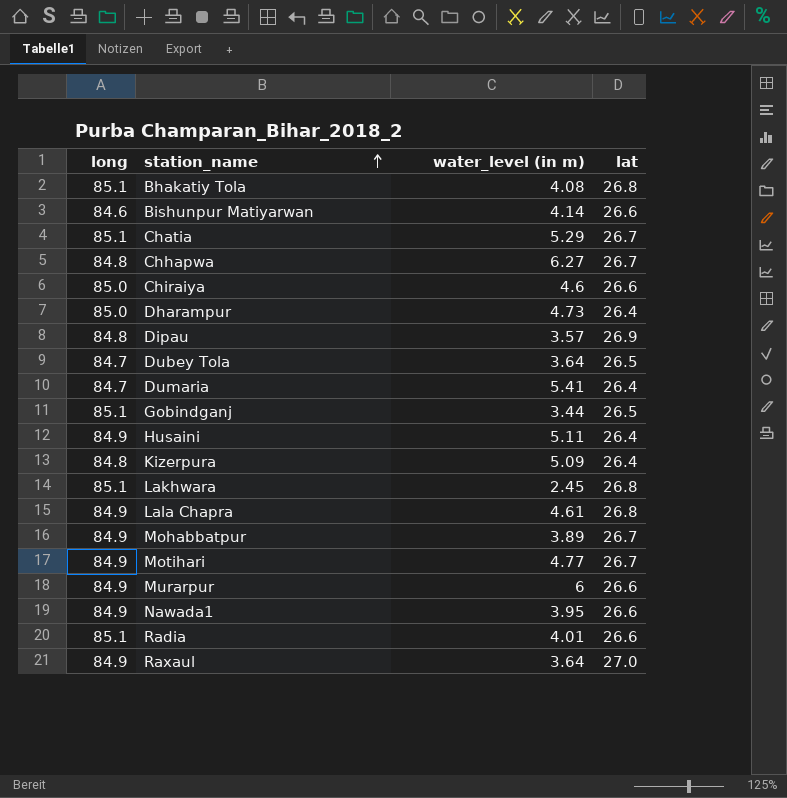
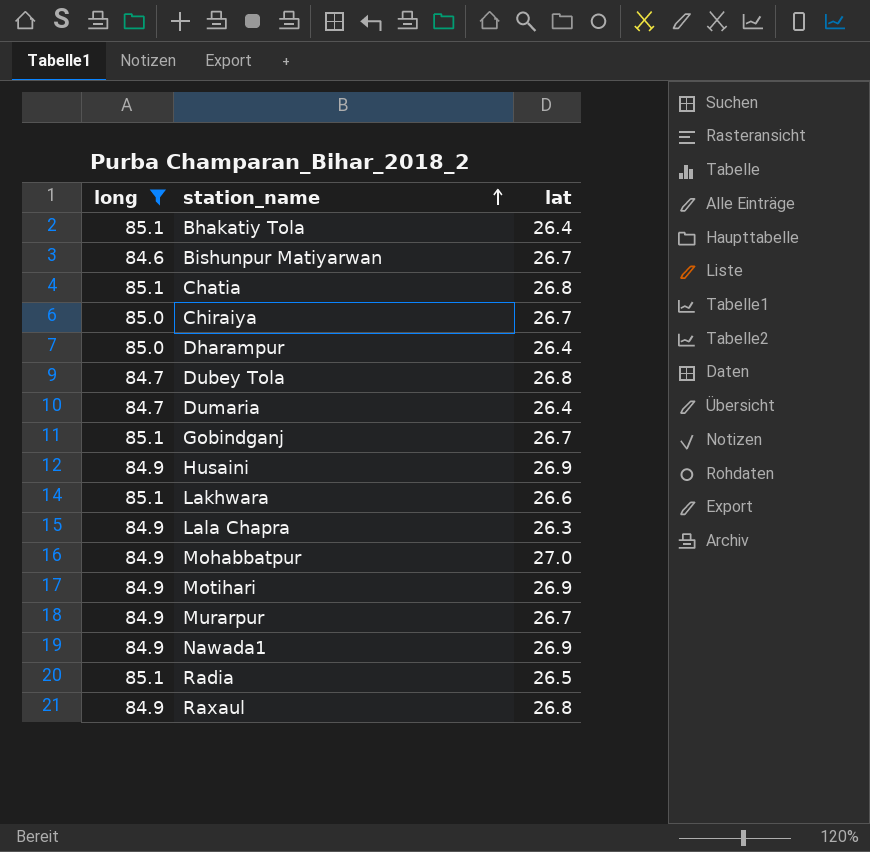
filter: none -> long != 84.8
column water_level (in m) | position: 3 -> none
Bhakatiy Tola | lat: 26.8 -> 26.4
Bishunpur Matiyarwan | lat: 26.6 -> 26.7
Chatia | lat: 26.7 -> 26.8
Chiraiya | lat: 26.6 -> 26.7
Dubey Tola | lat: 26.5 -> 26.8
Gobindganj | lat: 26.5 -> 26.7
Husaini | lat: 26.4 -> 26.9
Lakhwara | lat: 26.8 -> 26.6
Lala Chapra | lat: 26.8 -> 26.3
Mohabbatpur | lat: 26.7 -> 27.0
Motihari | lat: 26.7 -> 26.9
Murarpur | lat: 26.6 -> 26.7
Nawada1 | lat: 26.6 -> 26.9
Radia | lat: 26.6 -> 26.5
Raxaul | lat: 27.0 -> 26.8

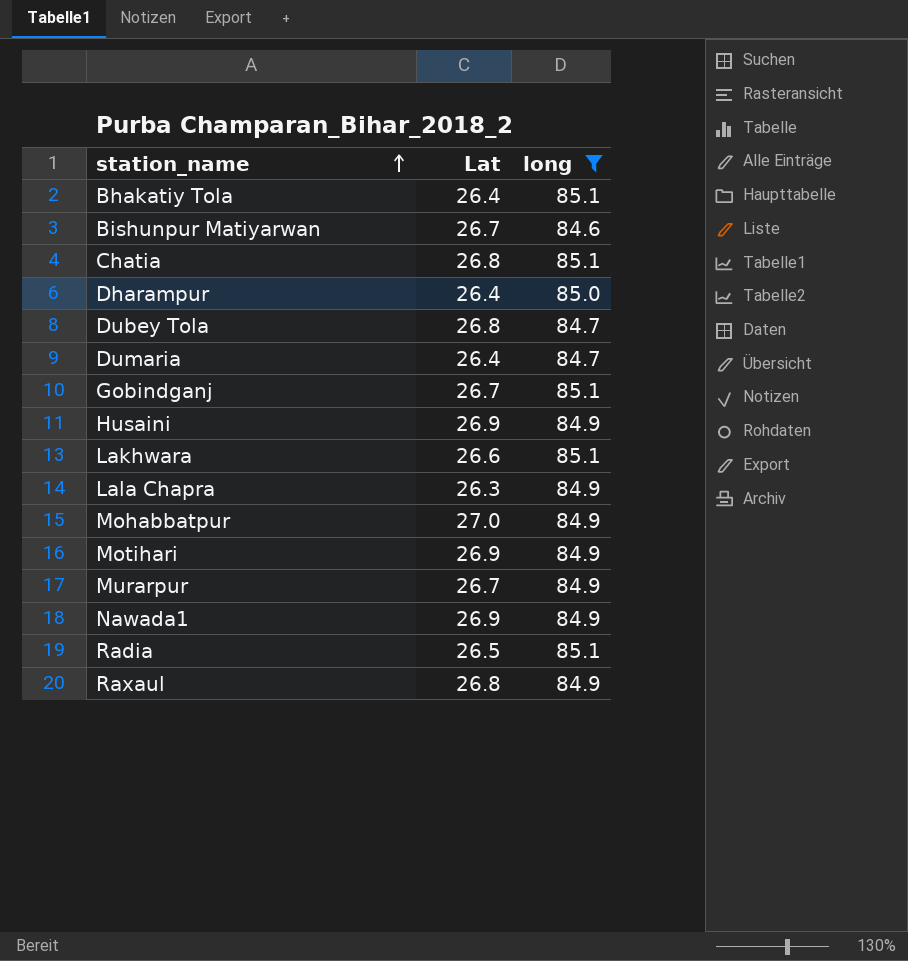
column name: lat -> Lat
column long | position: 1 -> 3
row Chiraiya: 85.0 | 26.7 -> none

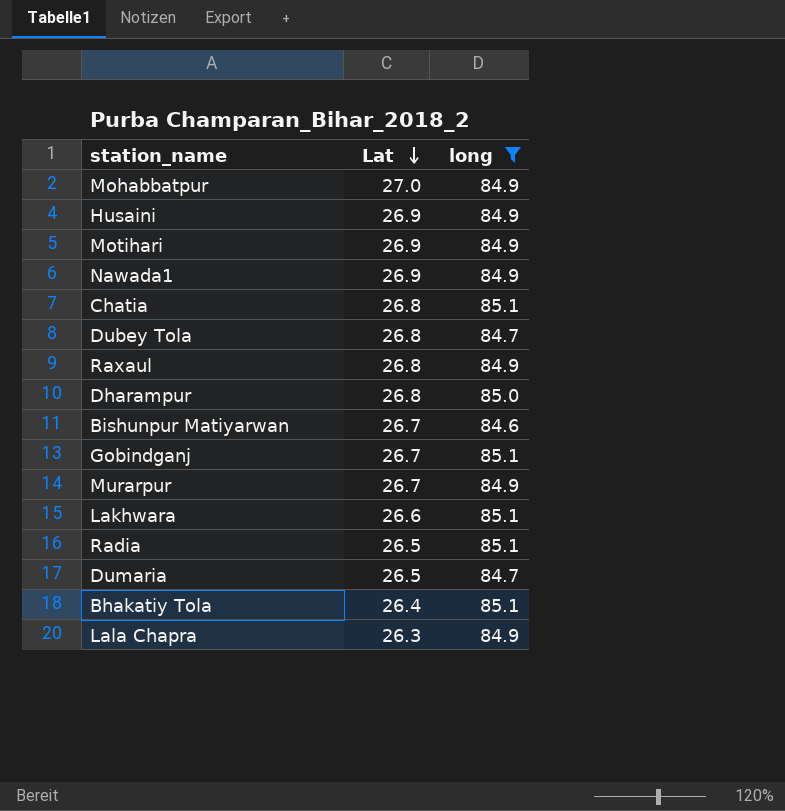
row order: station_name ascending -> Lat descending
Dharampur | Lat: 26.4 -> 26.8
Dumaria | Lat: 26.4 -> 26.5

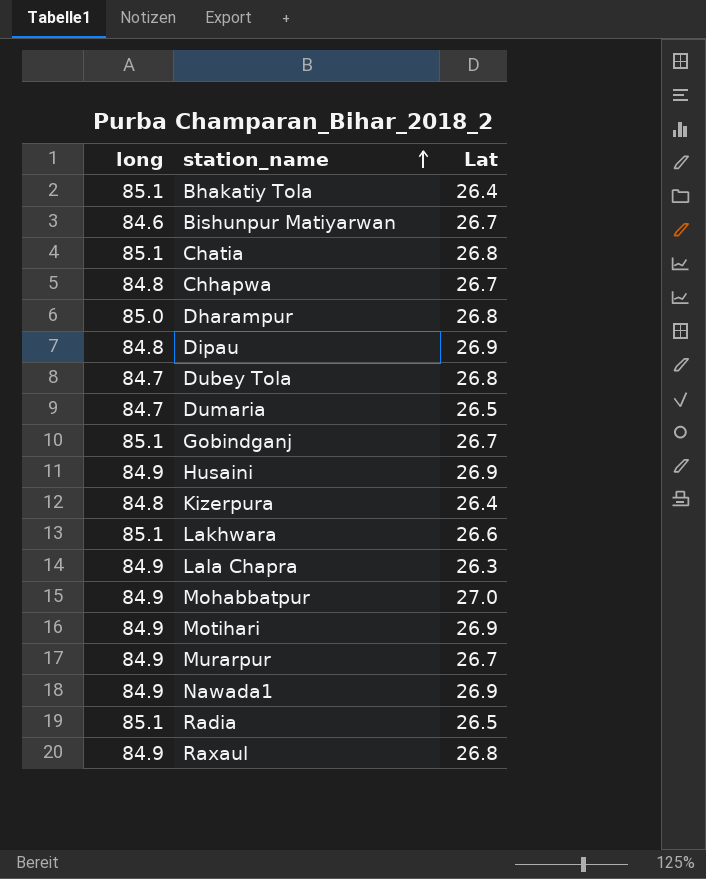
filter: long != 84.8 -> none
row order: Lat descending -> station_name ascending
column long | position: 3 -> 1

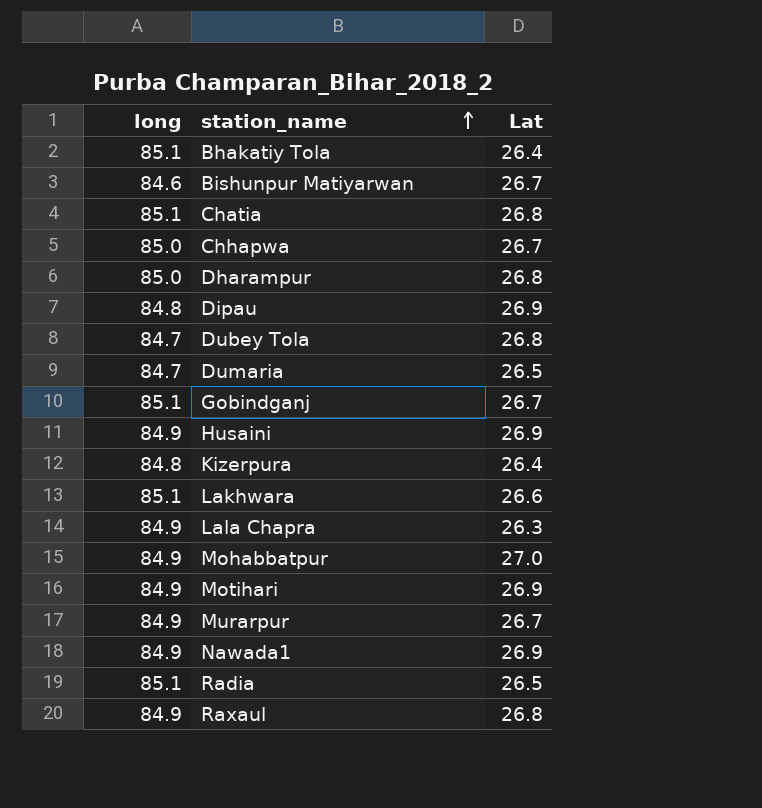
Chhapwa | long: 84.8 -> 85.0

